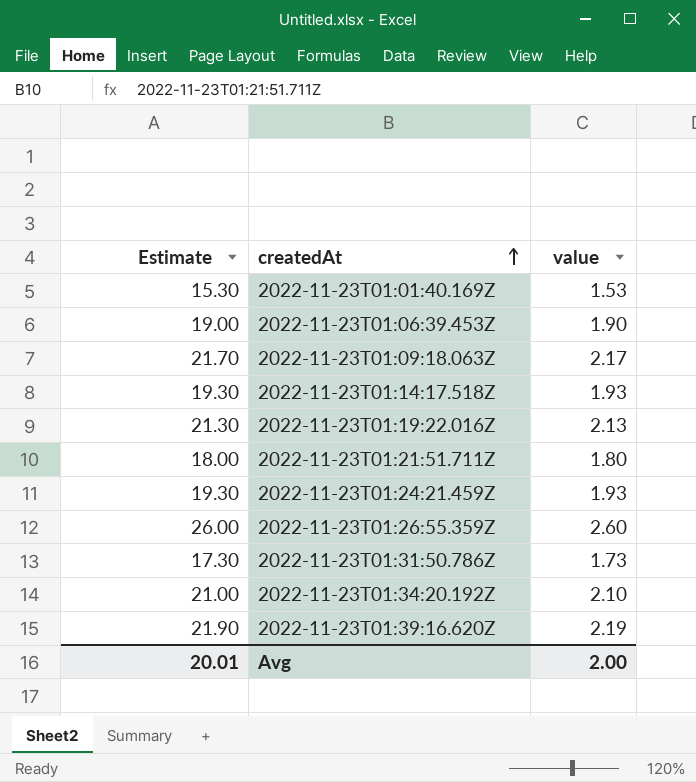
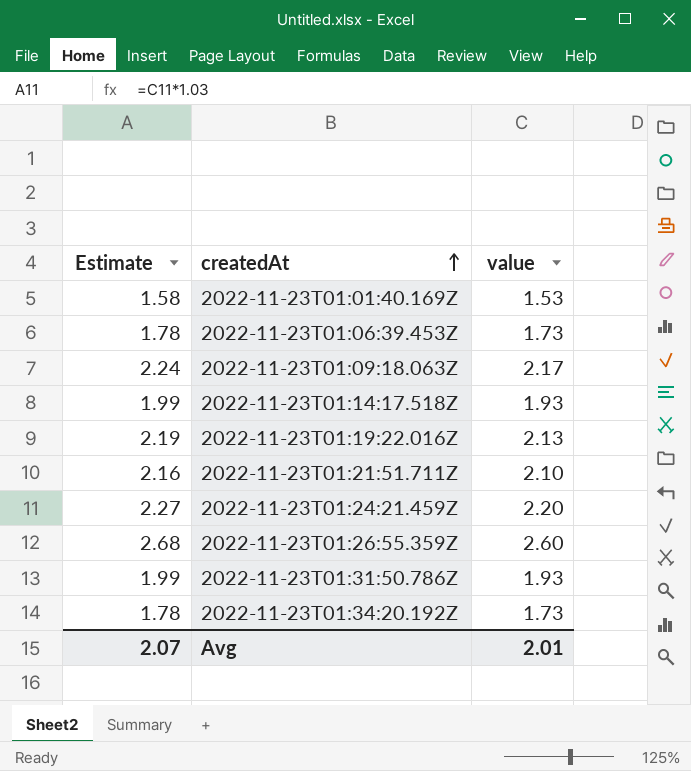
column Estimate | formula: [value] * 10 -> [value] * 1.03
row 2022-11-23T01:39:16.620Z: 21.90 | 2.19 -> none
2022-11-23T01:06:39.453Z | value: 1.90 -> 1.73
2022-11-23T01:21:51.711Z | value: 1.80 -> 2.10
2022-11-23T01:24:21.459Z | value: 1.93 -> 2.20
2022-11-23T01:31:50.786Z | value: 1.73 -> 1.93
2022-11-23T01:34:20.192Z | value: 2.10 -> 1.73
Avg | Estimate: 20.01 -> 2.07
Avg | value: 2.00 -> 2.01

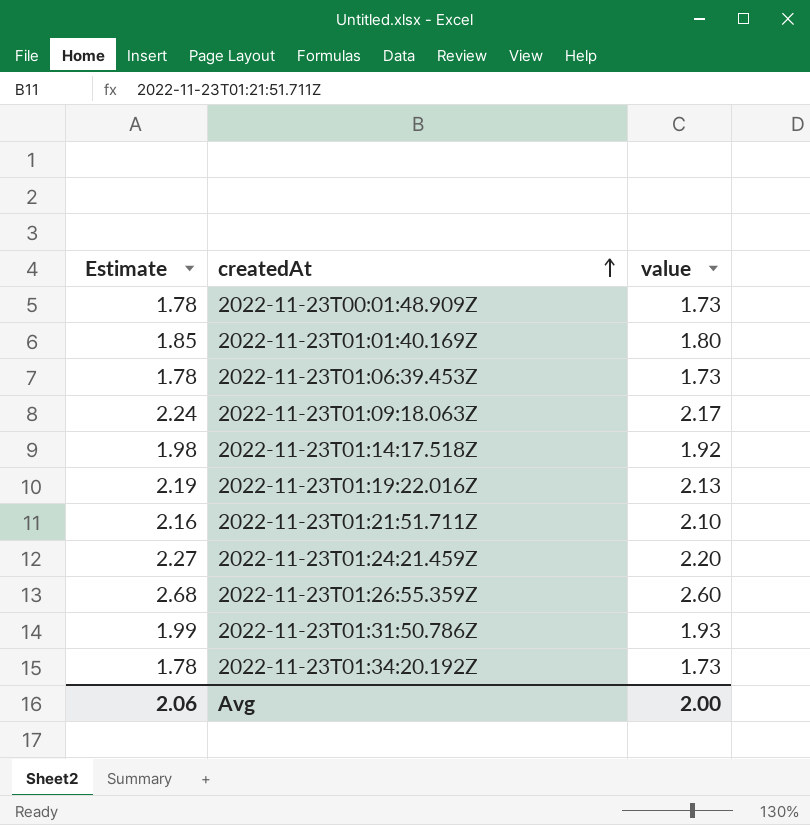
row 2022-11-23T00:01:48.909Z: none -> 1.78 | 1.73
2022-11-23T01:01:40.169Z | Estimate: 1.58 -> 1.85
2022-11-23T01:01:40.169Z | value: 1.53 -> 1.80
2022-11-23T01:14:17.518Z | Estimate: 1.99 -> 1.98
2022-11-23T01:14:17.518Z | value: 1.93 -> 1.92
Avg | Estimate: 2.07 -> 2.06
Avg | value: 2.01 -> 2.00

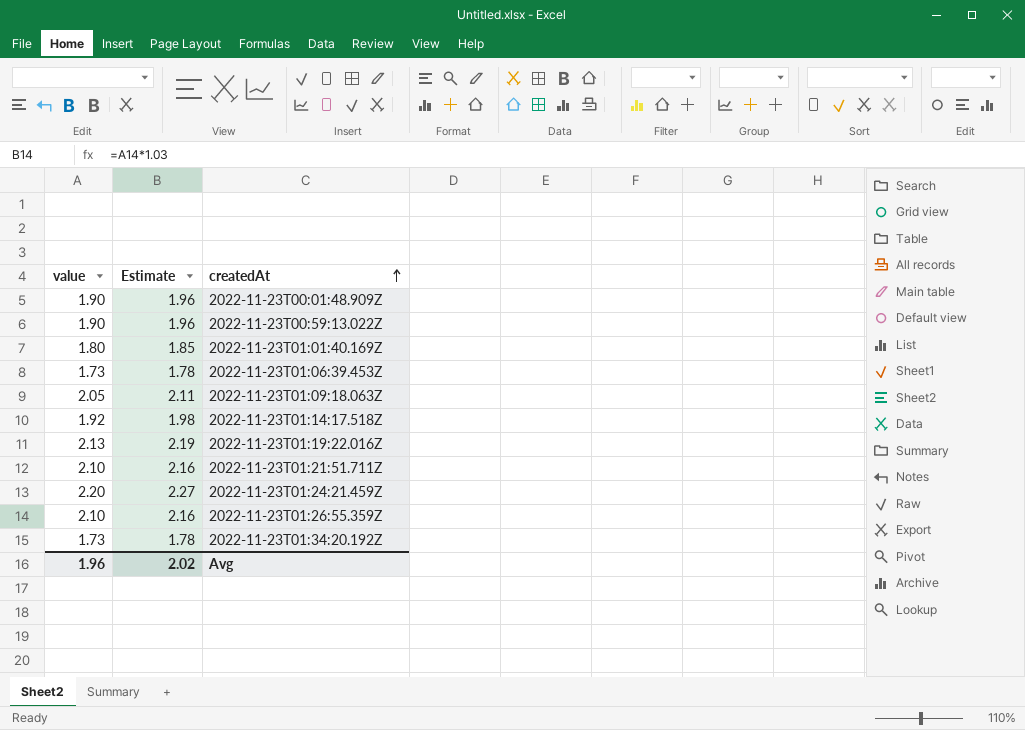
column value | position: 3 -> 1
row 2022-11-23T01:31:50.786Z: 1.99 | 1.93 -> none
2022-11-23T00:01:48.909Z | value: 1.73 -> 1.90
2022-11-23T00:01:48.909Z | Estimate: 1.78 -> 1.96
row 2022-11-23T00:59:13.022Z: none -> 1.90 | 1.96
2022-11-23T01:09:18.063Z | value: 2.17 -> 2.05
2022-11-23T01:09:18.063Z | Estimate: 2.24 -> 2.11
2022-11-23T01:26:55.359Z | value: 2.60 -> 2.10
2022-11-23T01:26:55.359Z | Estimate: 2.68 -> 2.16
Avg | value: 2.00 -> 1.96
Avg | Estimate: 2.06 -> 2.02

